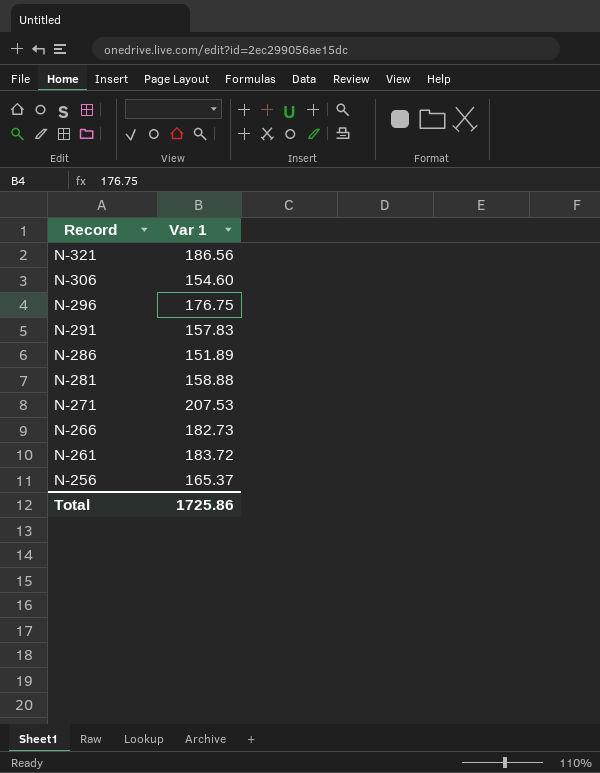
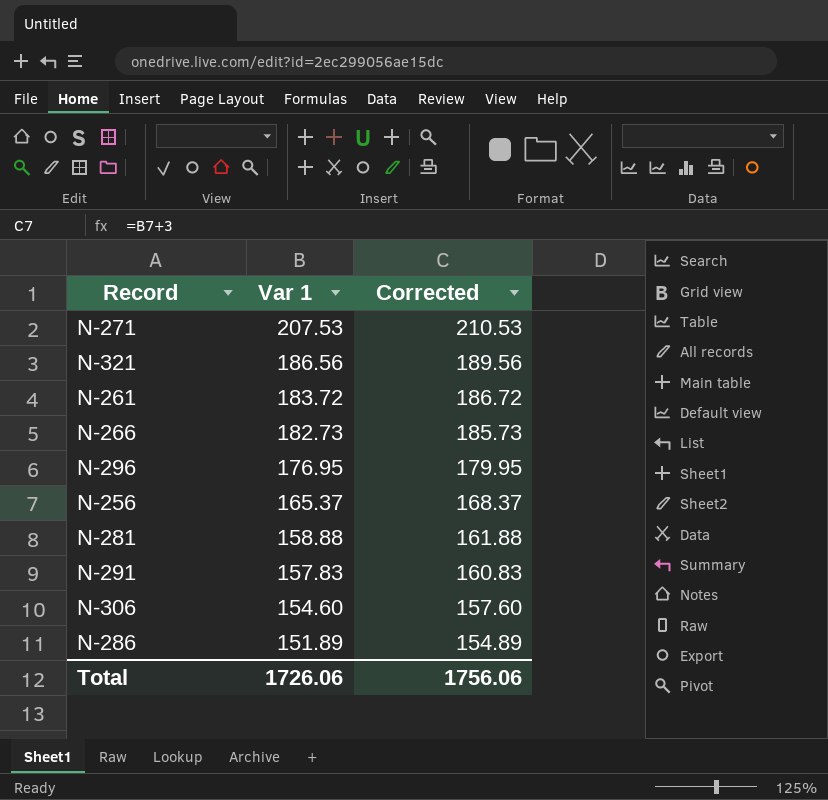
row order: Record descending -> Var 1 descending
column Corrected | formula: none -> [Var 1] + 3
N-296 | Var 1: 176.75 -> 176.95
Total | Var 1: 1725.86 -> 1726.06

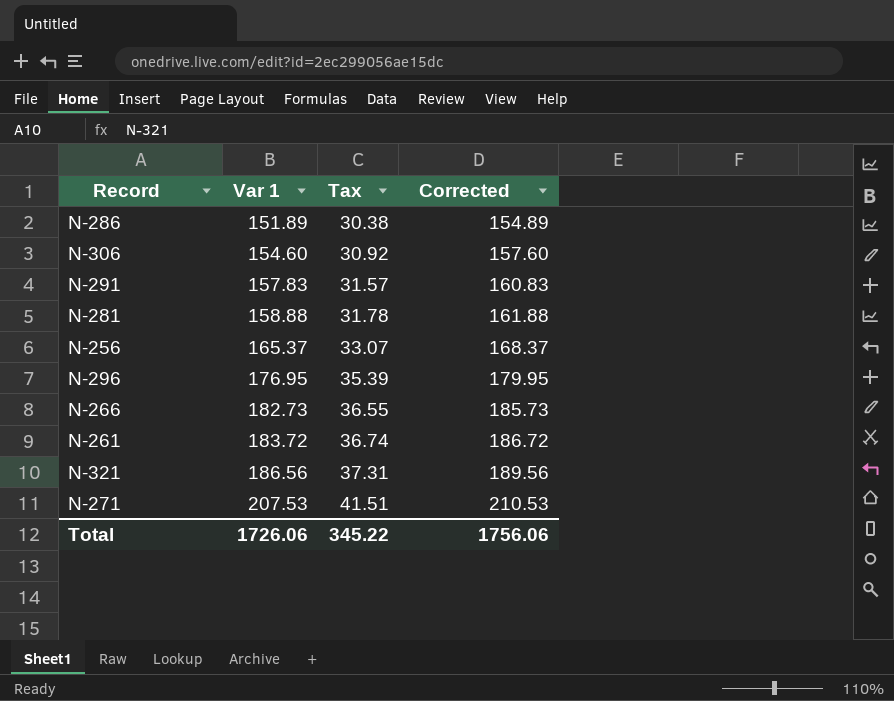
row order: Var 1 descending -> Var 1 ascending
column Tax | formula: none -> [Var 1] * 0.2

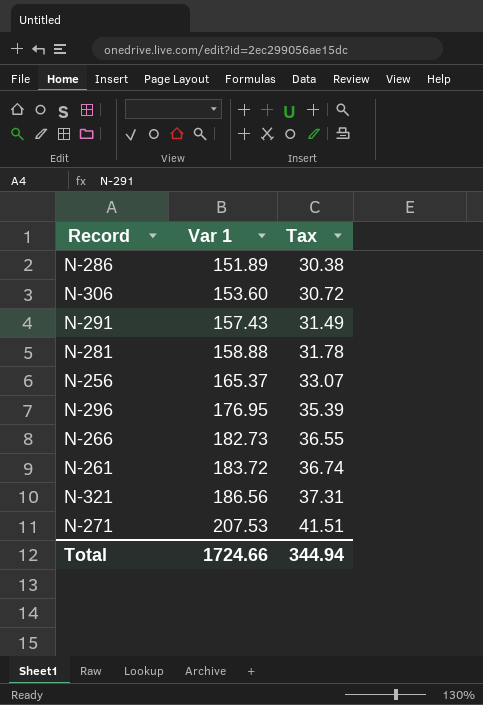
column Corrected | formula: [Var 1] + 3 -> none
N-306 | Var 1: 154.60 -> 153.60
N-306 | Tax: 30.92 -> 30.72
N-291 | Var 1: 157.83 -> 157.43
N-291 | Tax: 31.57 -> 31.49
Total | Var 1: 1726.06 -> 1724.66
Total | Tax: 345.22 -> 344.94

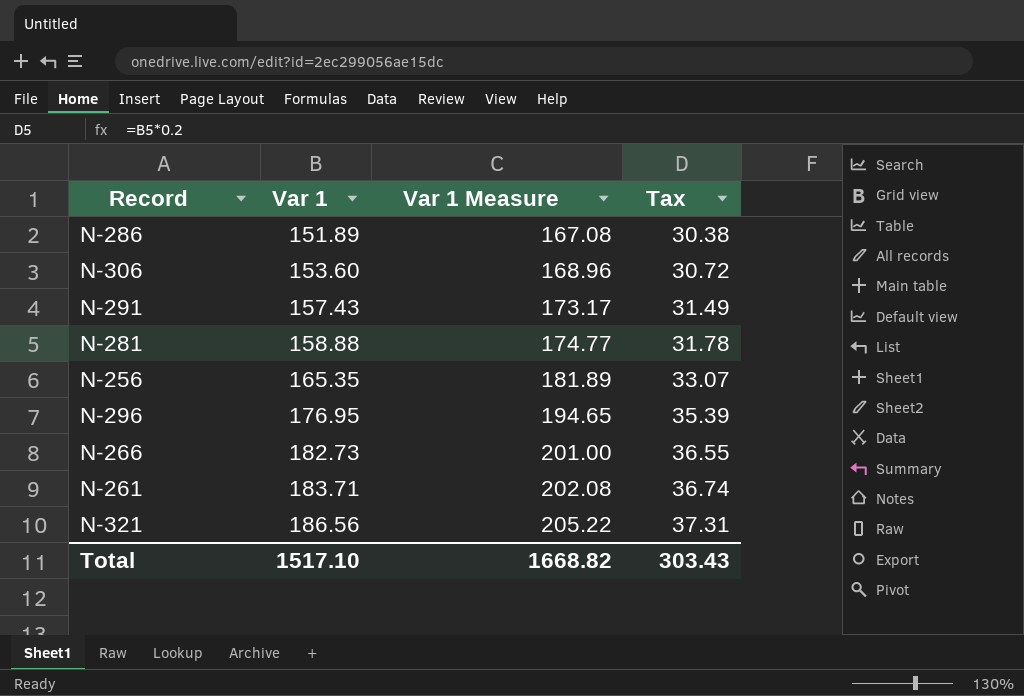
column Var 1 Measure | formula: none -> [Var 1] * 1.1
row N-271: 207.53 | 41.51 -> none
N-256 | Var 1: 165.37 -> 165.35
N-261 | Var 1: 183.72 -> 183.71
Total | Var 1: 1724.66 -> 1517.10
Total | Tax: 344.94 -> 303.43

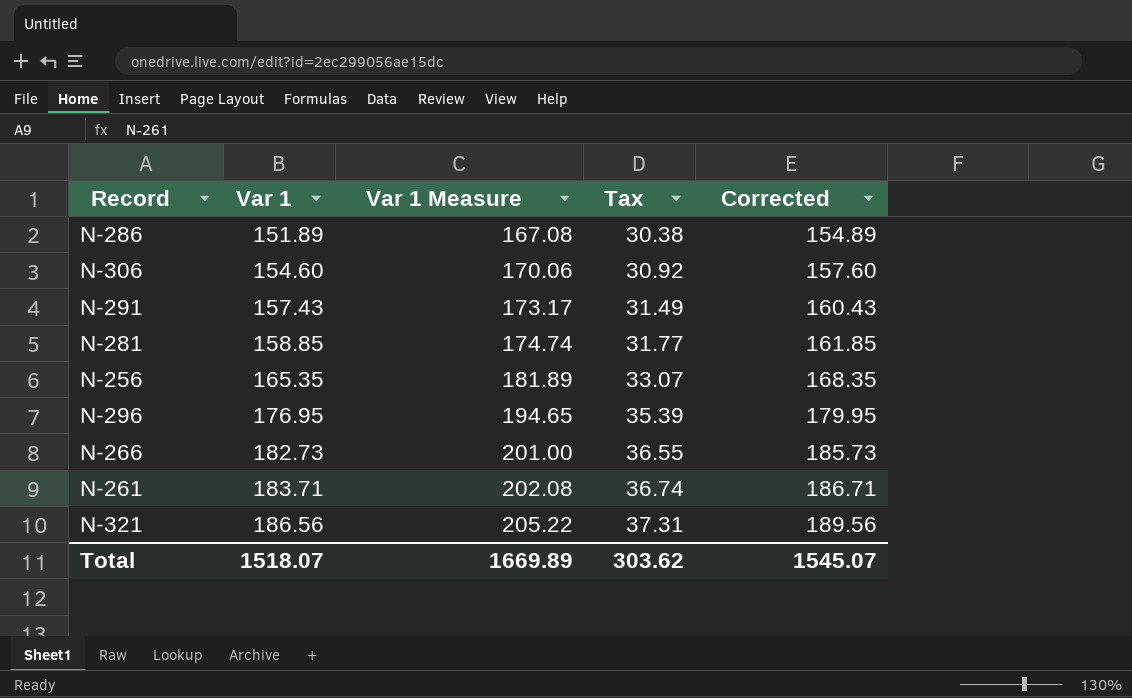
column Corrected | formula: none -> [Var 1] + 3
N-306 | Var 1: 153.60 -> 154.60
N-306 | Var 1 Measure: 168.96 -> 170.06
N-306 | Tax: 30.72 -> 30.92
N-281 | Var 1: 158.88 -> 158.85
N-281 | Var 1 Measure: 174.77 -> 174.74
N-281 | Tax: 31.78 -> 31.77
Total | Var 1: 1517.10 -> 1518.07
Total | Var 1 Measure: 1668.82 -> 1669.89
Total | Tax: 303.43 -> 303.62

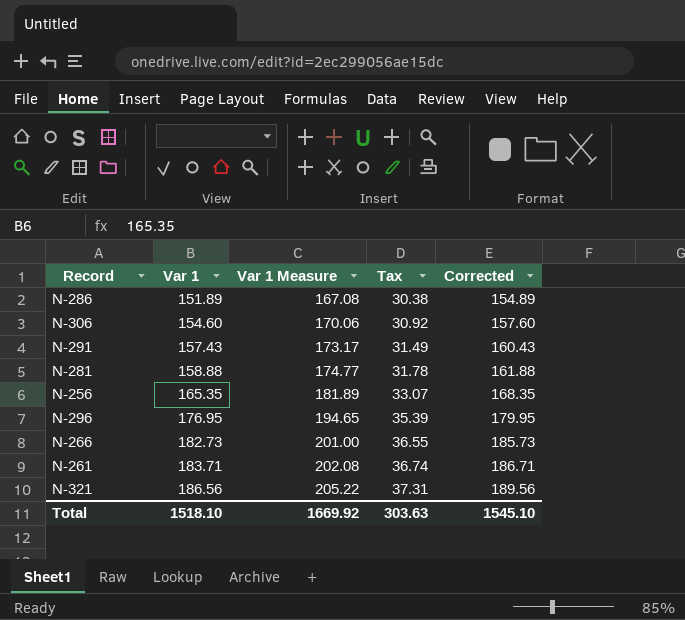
N-281 | Var 1: 158.85 -> 158.88
N-281 | Var 1 Measure: 174.74 -> 174.77
N-281 | Tax: 31.77 -> 31.78
N-281 | Corrected: 161.85 -> 161.88
Total | Var 1: 1518.07 -> 1518.10
Total | Var 1 Measure: 1669.89 -> 1669.92
Total | Tax: 303.62 -> 303.63
Total | Corrected: 1545.07 -> 1545.10

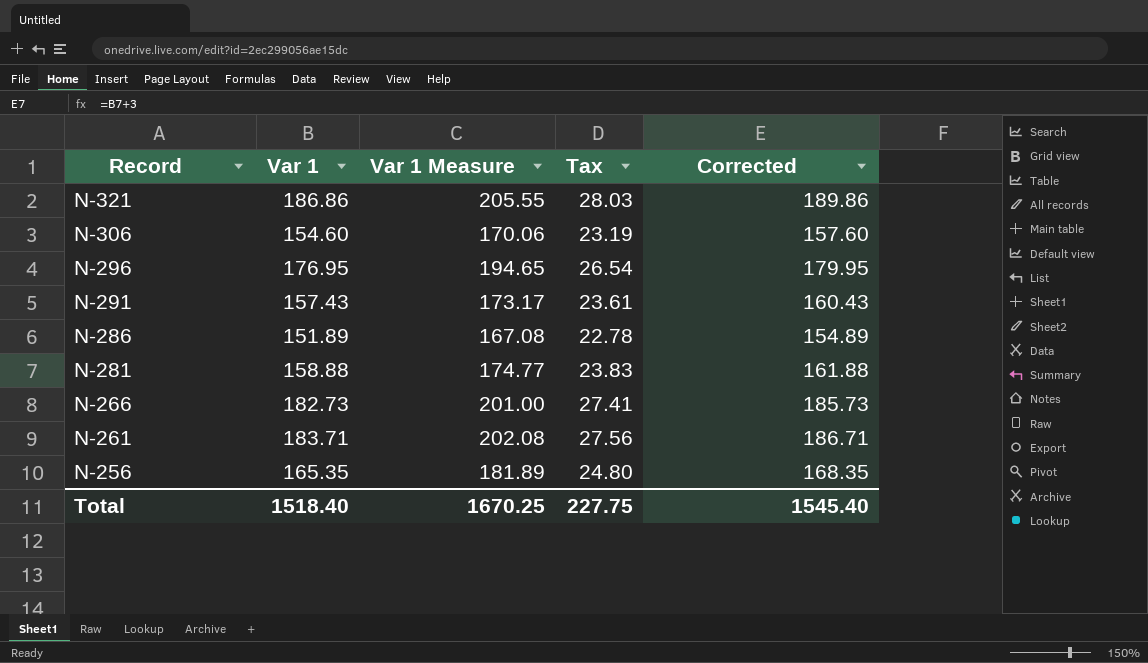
row order: Var 1 ascending -> Record descending
column Tax | formula: [Var 1] * 0.2 -> [Var 1] * 0.15
N-321 | Var 1: 186.56 -> 186.86
N-321 | Var 1 Measure: 205.22 -> 205.55
N-321 | Corrected: 189.56 -> 189.86
Total | Var 1: 1518.10 -> 1518.40
Total | Var 1 Measure: 1669.92 -> 1670.25
Total | Tax: 303.63 -> 227.75
Total | Corrected: 1545.10 -> 1545.40

